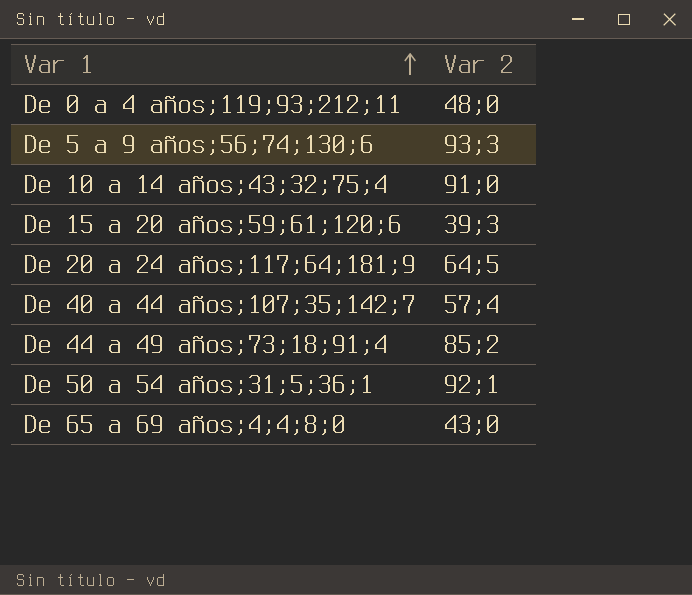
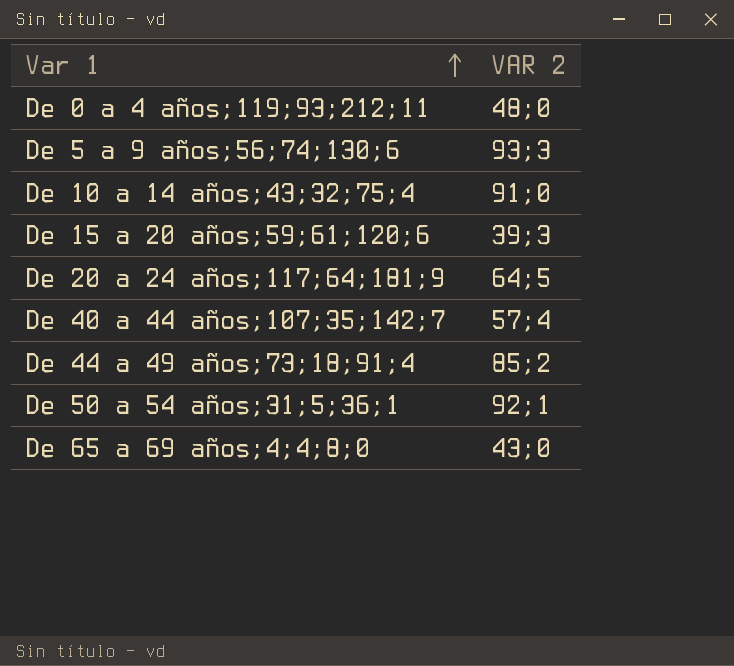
column name: Var 2 -> VAR 2

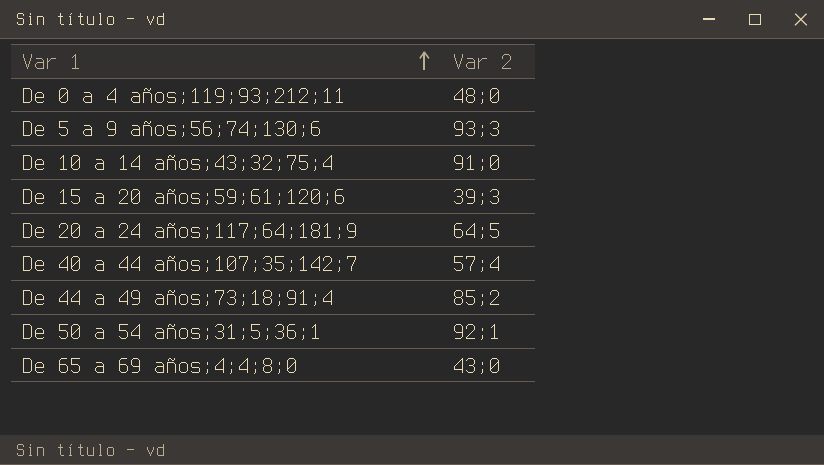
column name: VAR 2 -> Var 2

